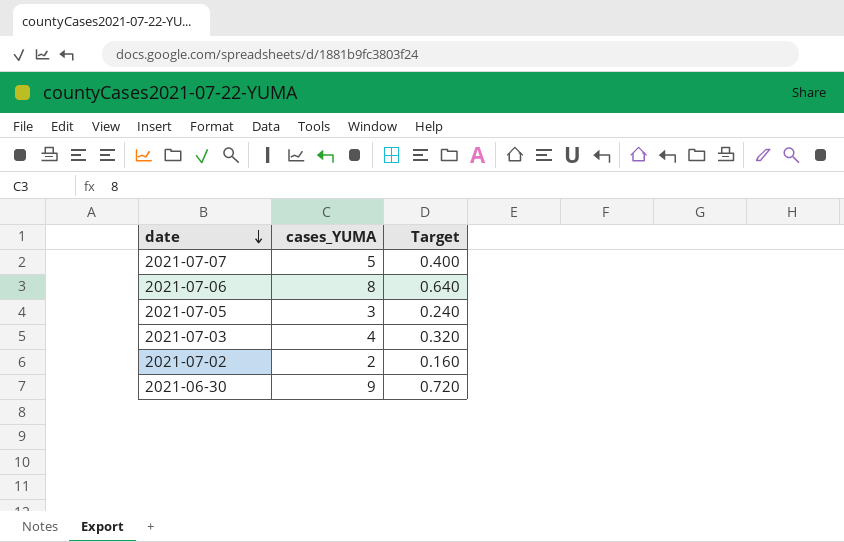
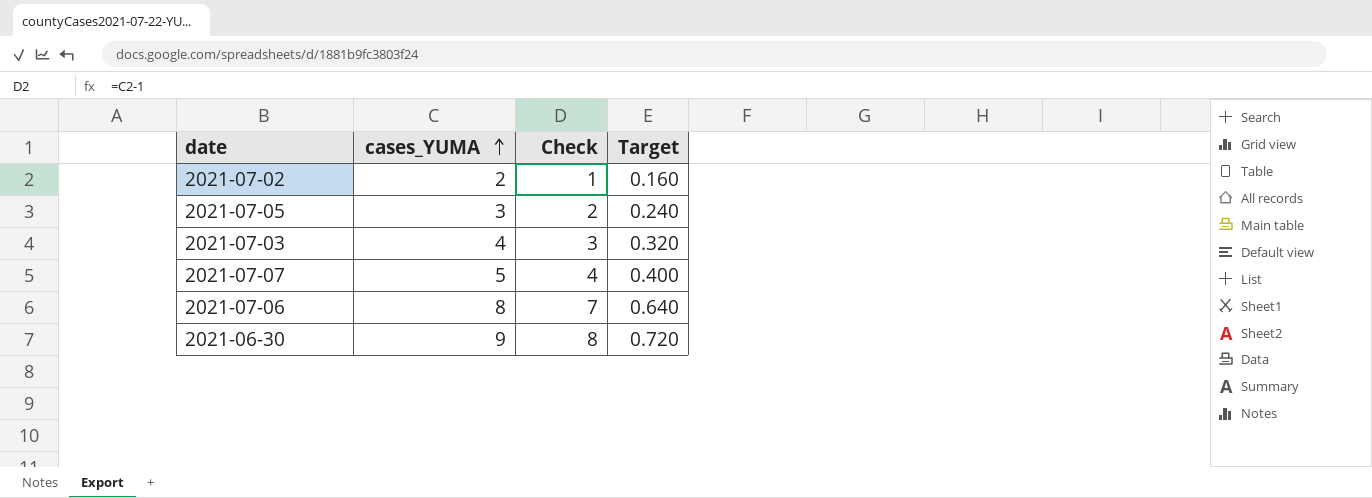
row order: date descending -> cases_YUMA ascending
column Check | formula: none -> [cases_YUMA] - 1

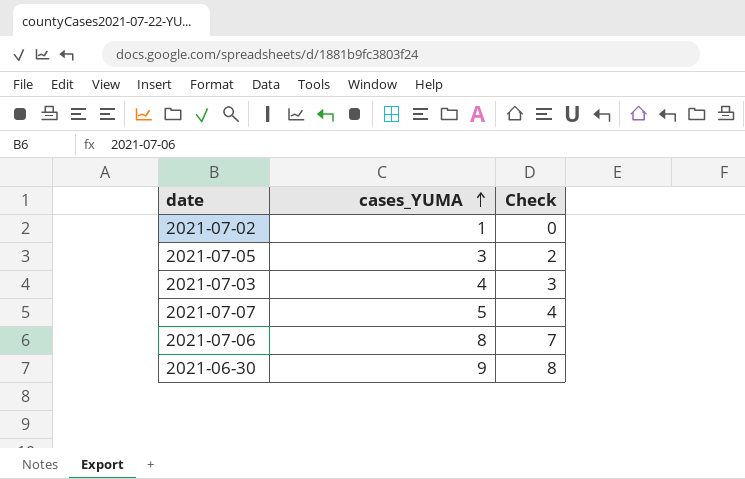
column Target | formula: [cases_YUMA] * 0.08 -> none
2021-07-02 | cases_YUMA: 2 -> 1
2021-07-02 | Check: 1 -> 0

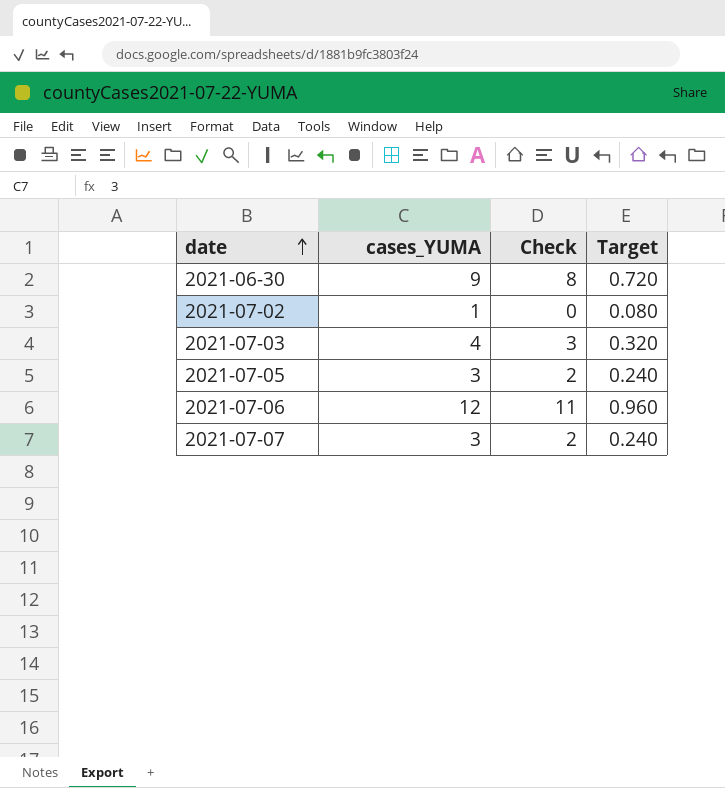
row order: cases_YUMA ascending -> date ascending
column Target | formula: none -> [cases_YUMA] * 0.08
2021-07-06 | cases_YUMA: 8 -> 12
2021-07-06 | Check: 7 -> 11
2021-07-07 | cases_YUMA: 5 -> 3
2021-07-07 | Check: 4 -> 2

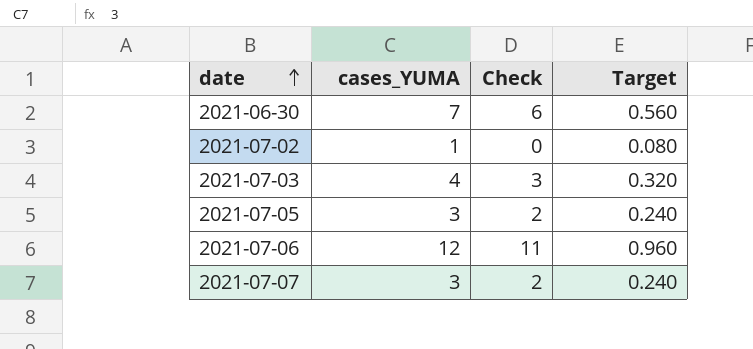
2021-06-30 | cases_YUMA: 9 -> 7
2021-06-30 | Check: 8 -> 6
2021-06-30 | Target: 0.720 -> 0.560

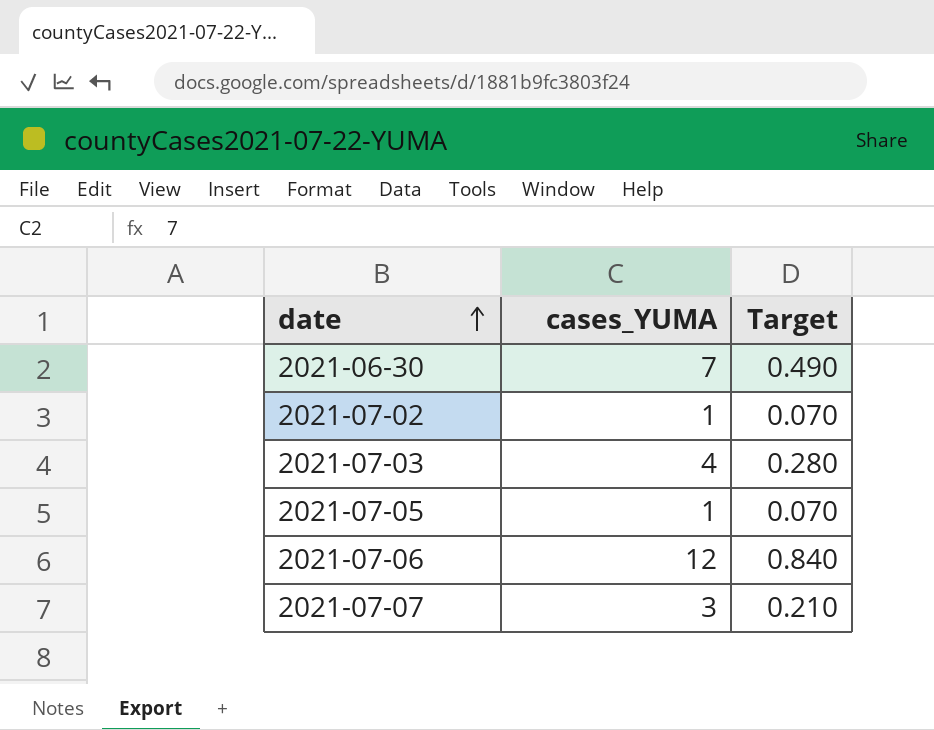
column Check | formula: [cases_YUMA] - 1 -> none
column Target | formula: [cases_YUMA] * 0.08 -> [cases_YUMA] * 0.07
2021-07-05 | cases_YUMA: 3 -> 1

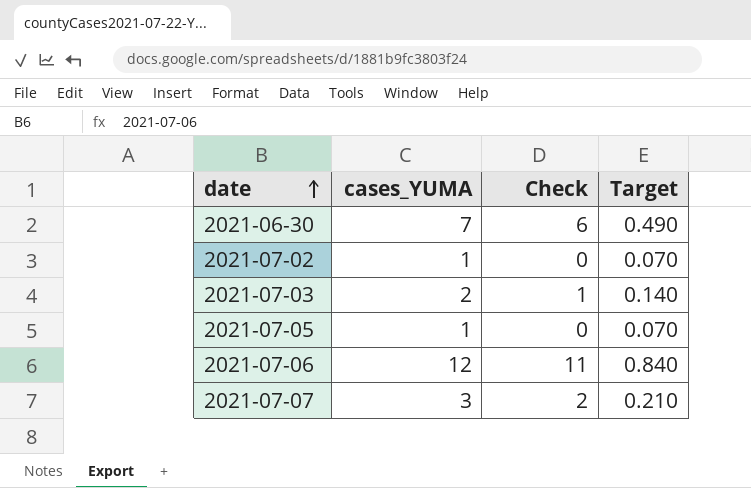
column Check | formula: none -> [cases_YUMA] - 1
2021-07-03 | cases_YUMA: 4 -> 2
2021-07-03 | Target: 0.280 -> 0.140

